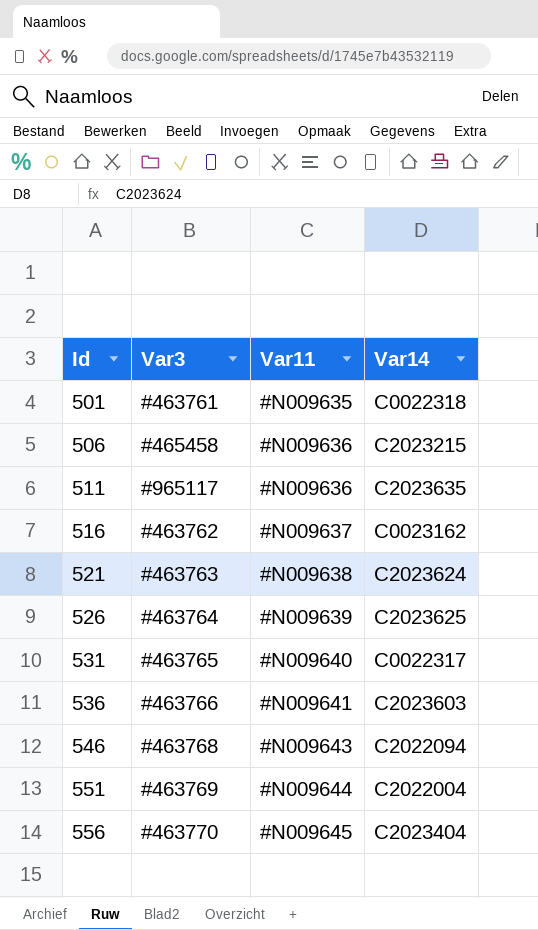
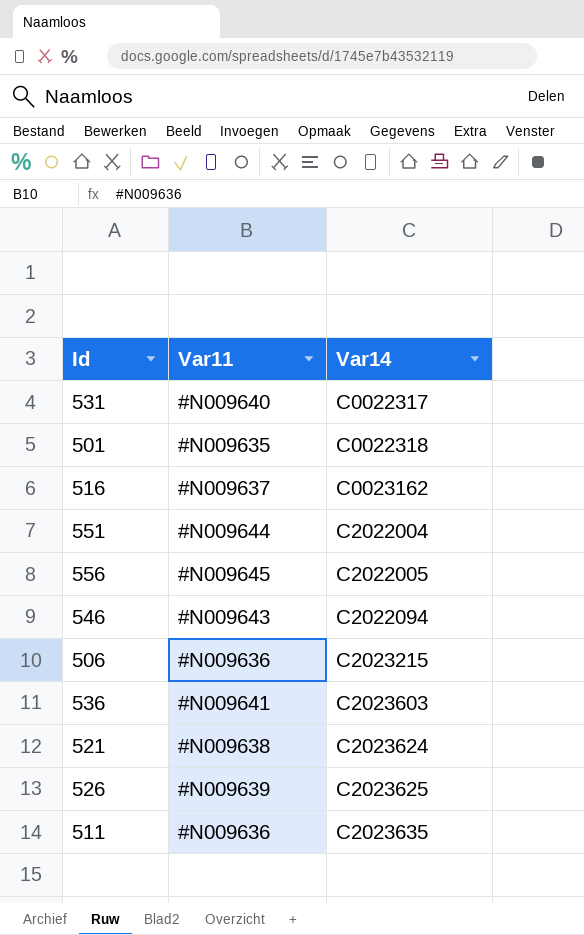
row order: Id ascending -> Var14 ascending
column Var3 | position: 2 -> none
556 | Var14: C2023404 -> C2022005

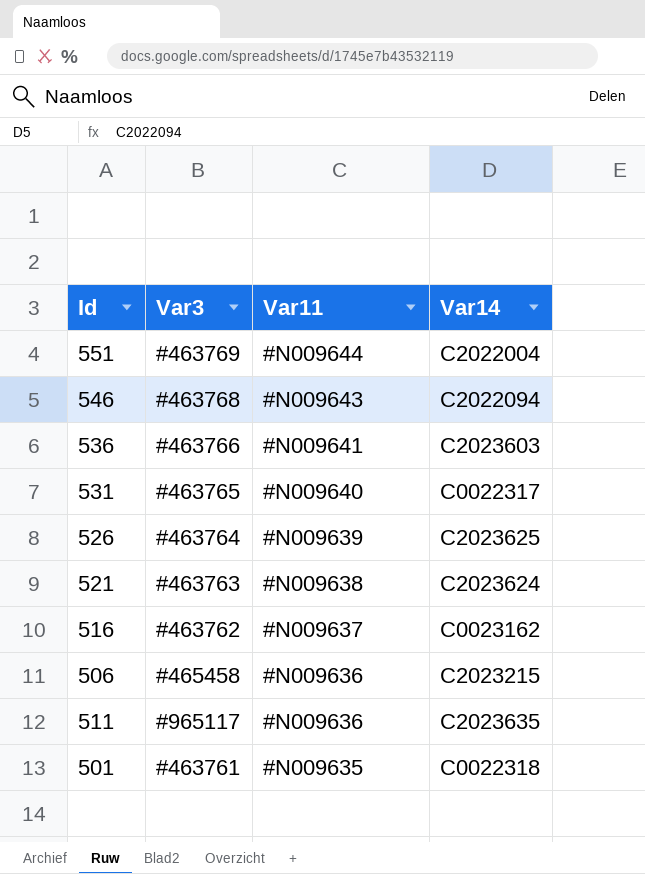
row order: Var14 ascending -> Var11 descending
column Var3 | position: none -> 2
row 556: #N009645 | C2022005 -> none

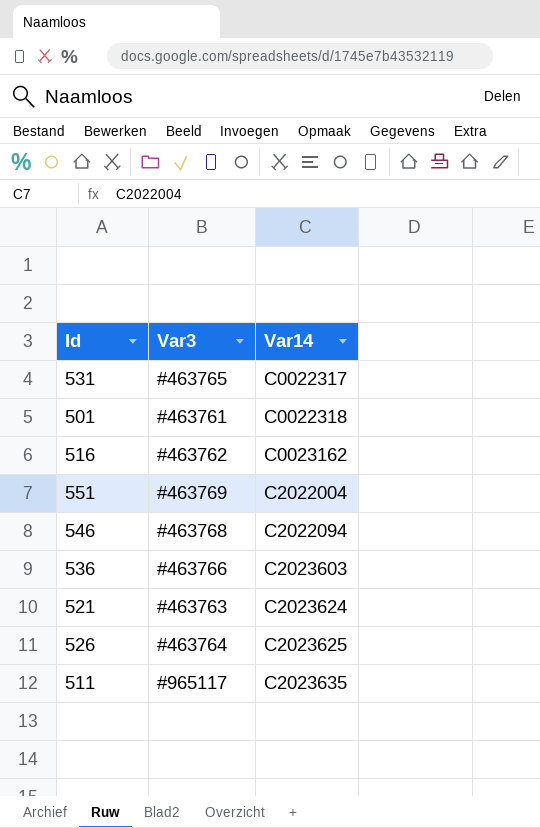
row order: Var11 descending -> Var14 ascending
column Var11 | position: 3 -> none
row 506: #465458 | #N009636 | C2023215 -> none

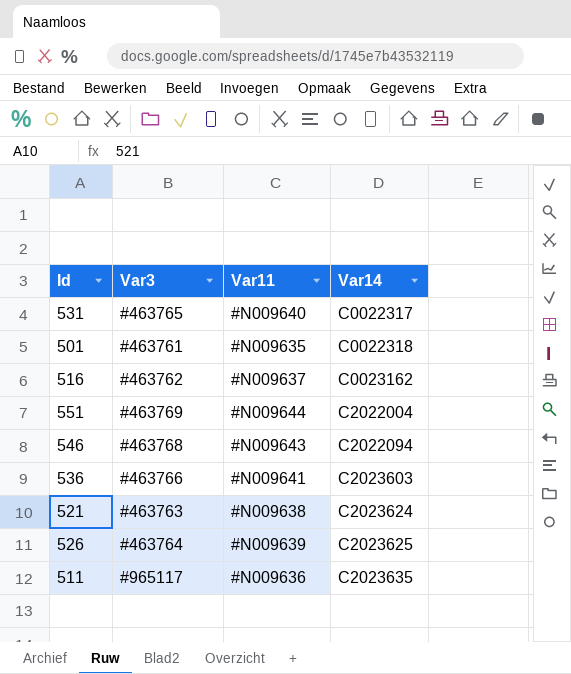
column Var11 | position: none -> 3

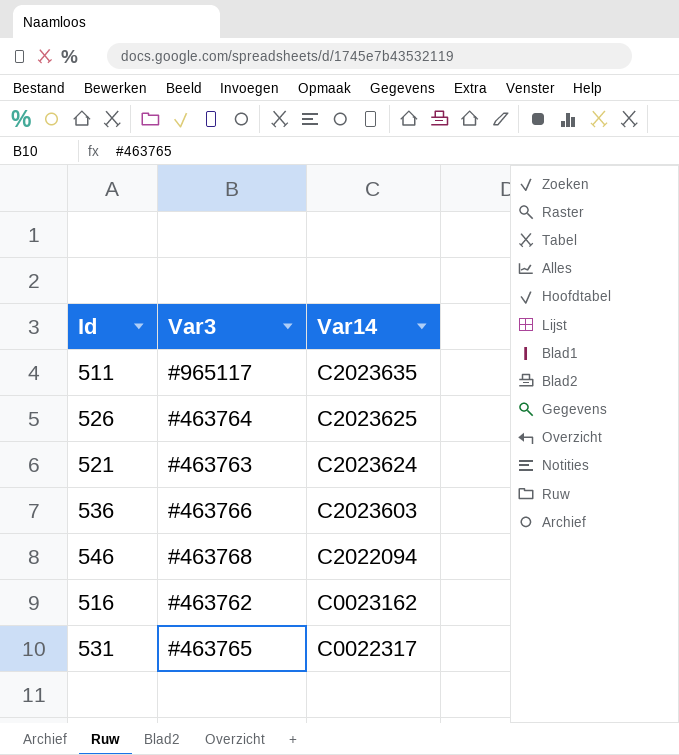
row order: Var14 ascending -> Var14 descending
column Var11 | position: 3 -> none
row 501: #463761 | #N009635 | C0022318 -> none
row 551: #463769 | #N009644 | C2022004 -> none

